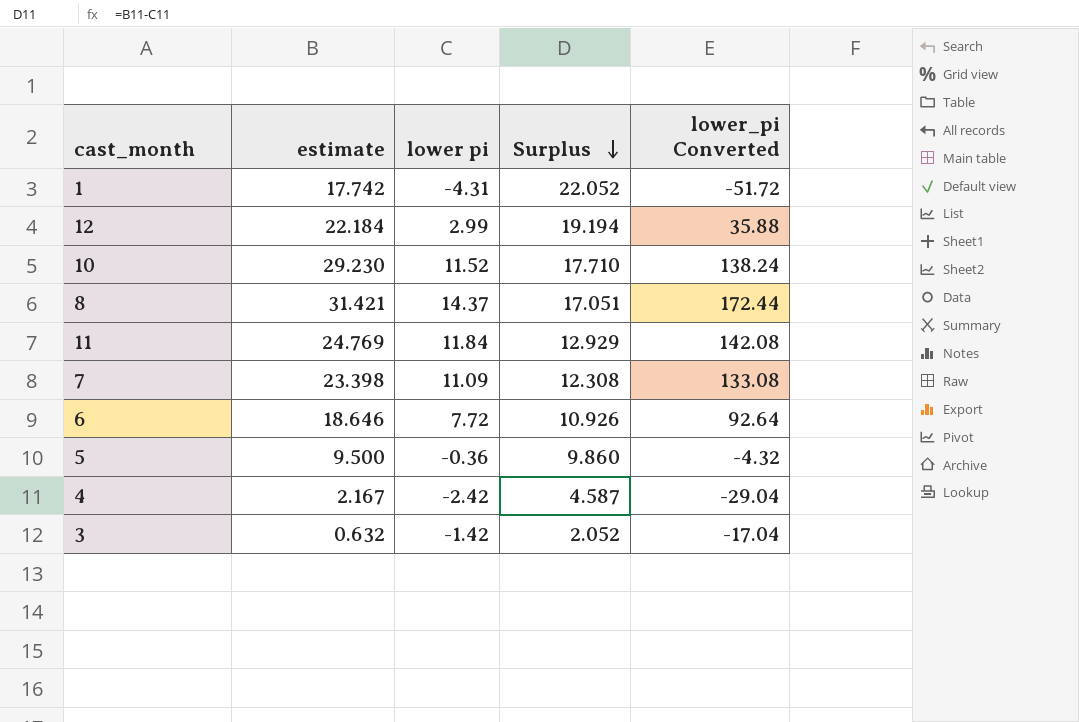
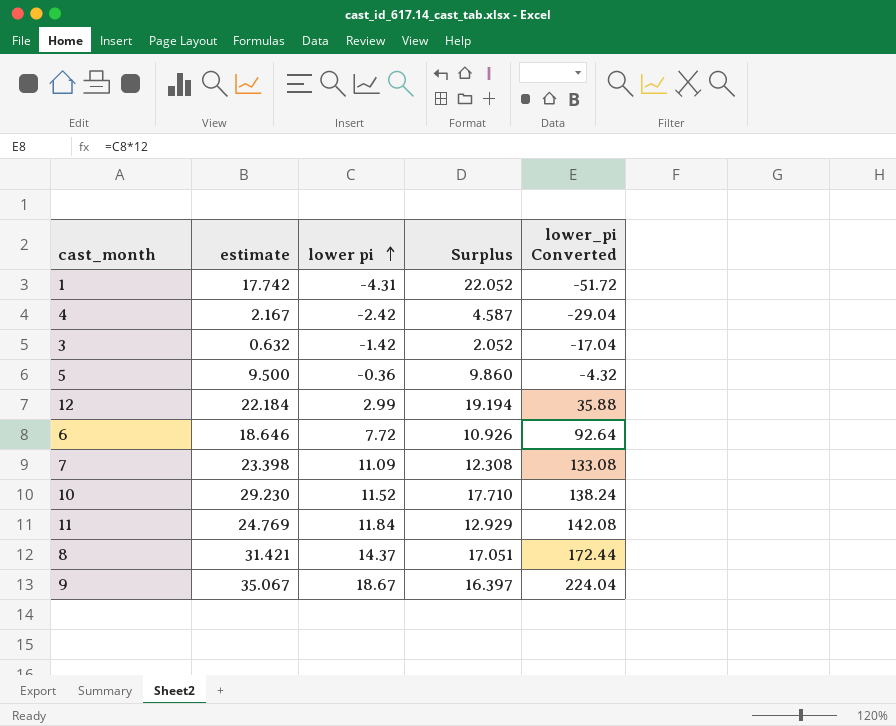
row order: Surplus descending -> lower pi ascending
row 9: none -> 35.067 | 18.67 | 16.397 | 224.04

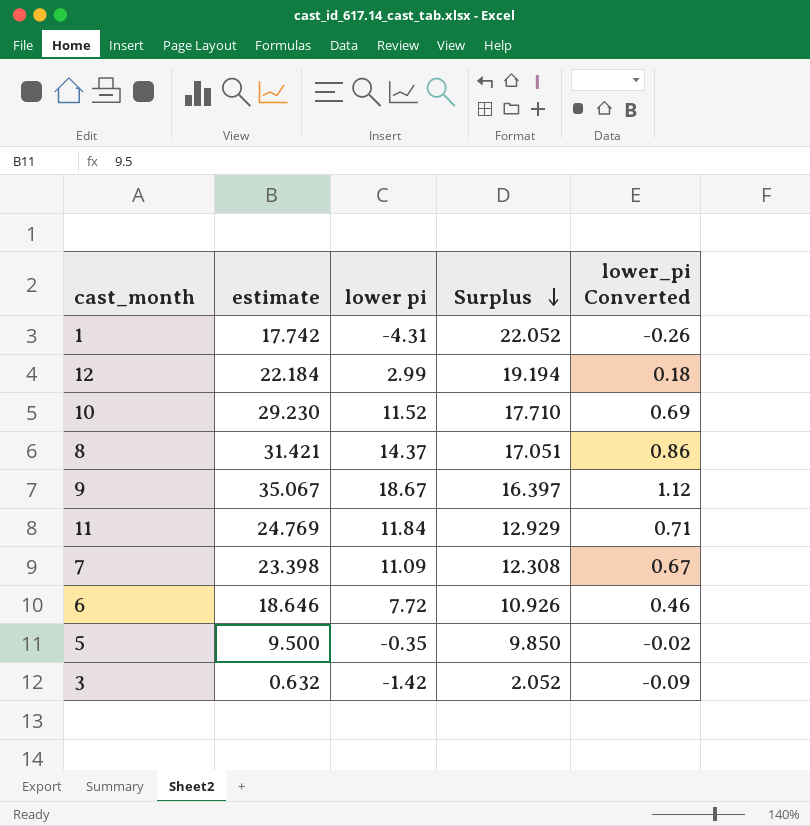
row order: lower pi ascending -> Surplus descending
column lower_pi Converted | formula: [lower pi] * 12 -> [lower pi] * 0.06
row 4: 2.167 | -2.42 | 4.587 | -29.04 -> none
5 | lower pi: -0.36 -> -0.35
5 | Surplus: 9.860 -> 9.850

